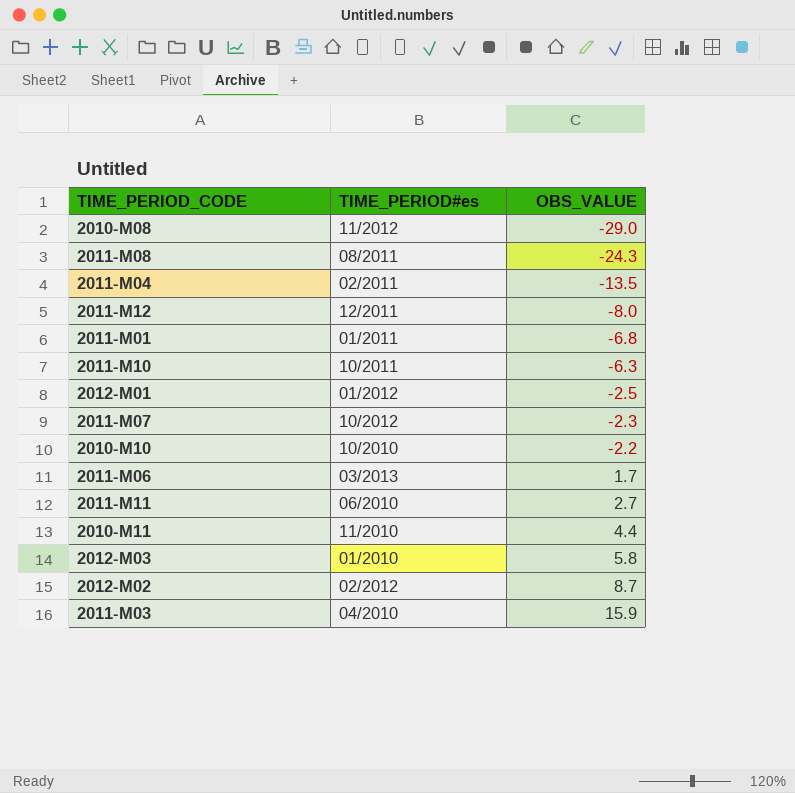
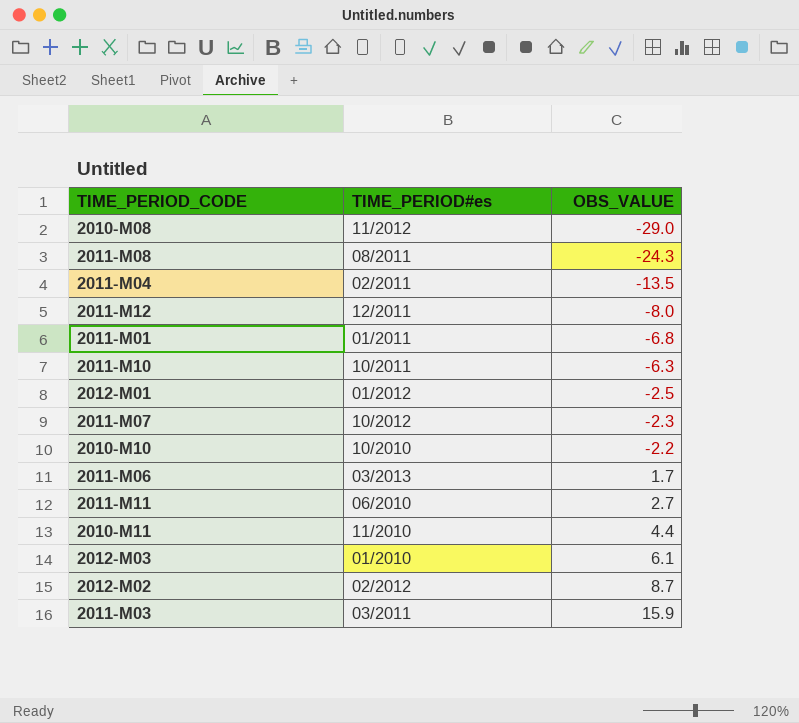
2012-M03 | OBS_VALUE: 5.8 -> 6.1
2011-M03 | TIME_PERIOD#es: 04/2010 -> 03/2011

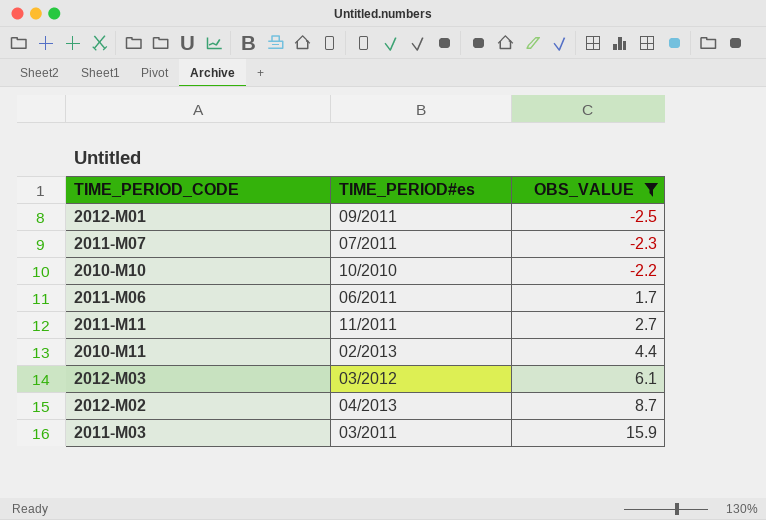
filter: none -> OBS_VALUE >= -2.5
2012-M01 | TIME_PERIOD#es: 01/2012 -> 09/2011
2011-M07 | TIME_PERIOD#es: 10/2012 -> 07/2011
2011-M06 | TIME_PERIOD#es: 03/2013 -> 06/2011
2011-M11 | TIME_PERIOD#es: 06/2010 -> 11/2011
2010-M11 | TIME_PERIOD#es: 11/2010 -> 02/2013
2012-M03 | TIME_PERIOD#es: 01/2010 -> 03/2012
2012-M02 | TIME_PERIOD#es: 02/2012 -> 04/2013

